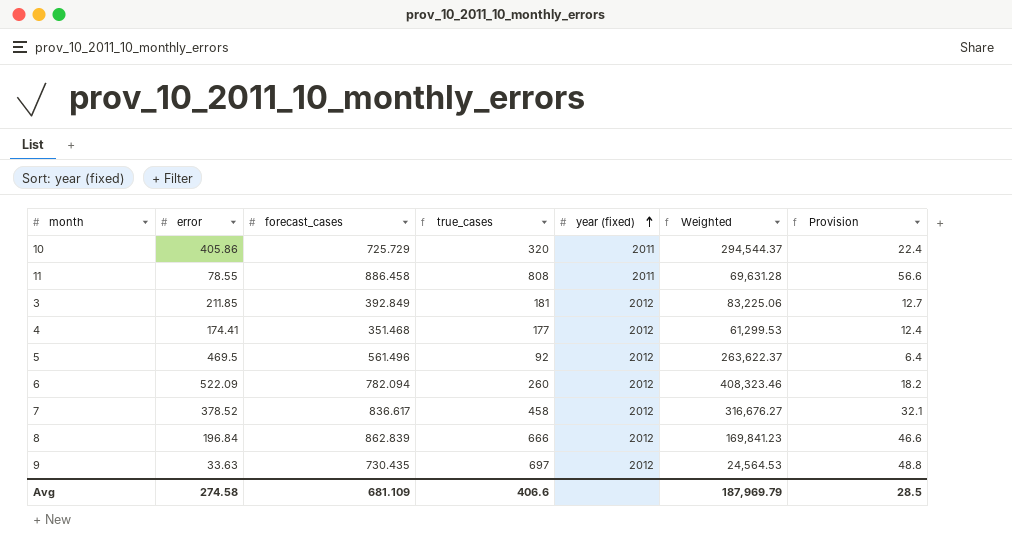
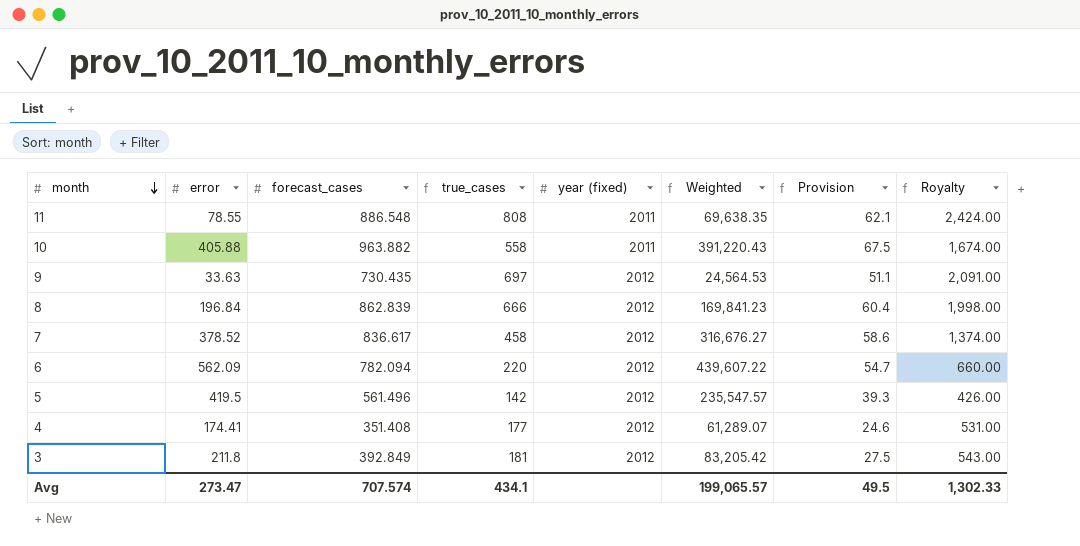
row order: year (fixed) ascending -> month descending
column Provision | formula: [true_cases] * 0.07 -> [forecast_cases] * 0.07
column Royalty | formula: none -> [true_cases] * 3
11 | forecast_cases: 886.458 -> 886.548
11 | Weighted: 69,631.28 -> 69,638.35
10 | error: 405.86 -> 405.88
10 | forecast_cases: 725.729 -> 963.882
10 | true_cases: 320 -> 558
10 | Weighted: 294,544.37 -> 391,220.43
6 | error: 522.09 -> 562.09
6 | true_cases: 260 -> 220
6 | Weighted: 408,323.46 -> 439,607.22
5 | error: 469.5 -> 419.5
5 | true_cases: 92 -> 142
5 | Weighted: 263,622.37 -> 235,547.57
4 | forecast_cases: 351.468 -> 351.408
4 | Weighted: 61,299.53 -> 61,289.07
3 | error: 211.85 -> 211.8
3 | Weighted: 83,225.06 -> 83,205.42
Avg | error: 274.58 -> 273.47
Avg | forecast_cases: 681.109 -> 707.574
Avg | true_cases: 406.6 -> 434.1
Avg | Weighted: 187,969.79 -> 199,065.57
Avg | Provision: 28.5 -> 49.5

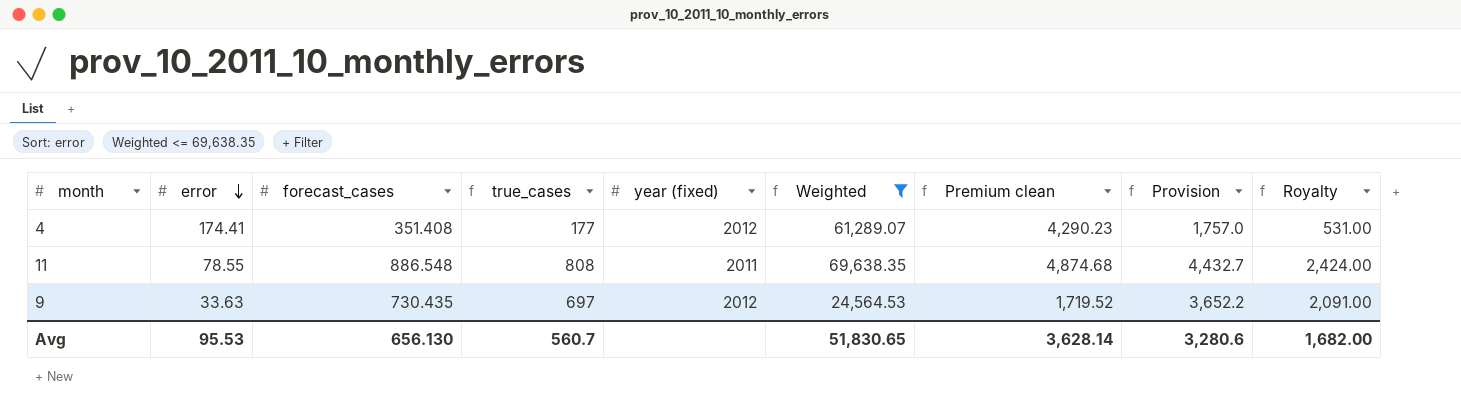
filter: none -> Weighted <= 69,638.35
row order: month descending -> error descending
column Premium clean | formula: none -> [Weighted] * 0.07
column Provision | formula: [forecast_cases] * 0.07 -> [forecast_cases] * 5
Avg | error: 273.47 -> 95.53
Avg | forecast_cases: 707.574 -> 656.130
Avg | true_cases: 434.1 -> 560.7
Avg | Weighted: 199,065.57 -> 51,830.65
Avg | Provision: 49.5 -> 3,280.6
Avg | Royalty: 1,302.33 -> 1,682.00

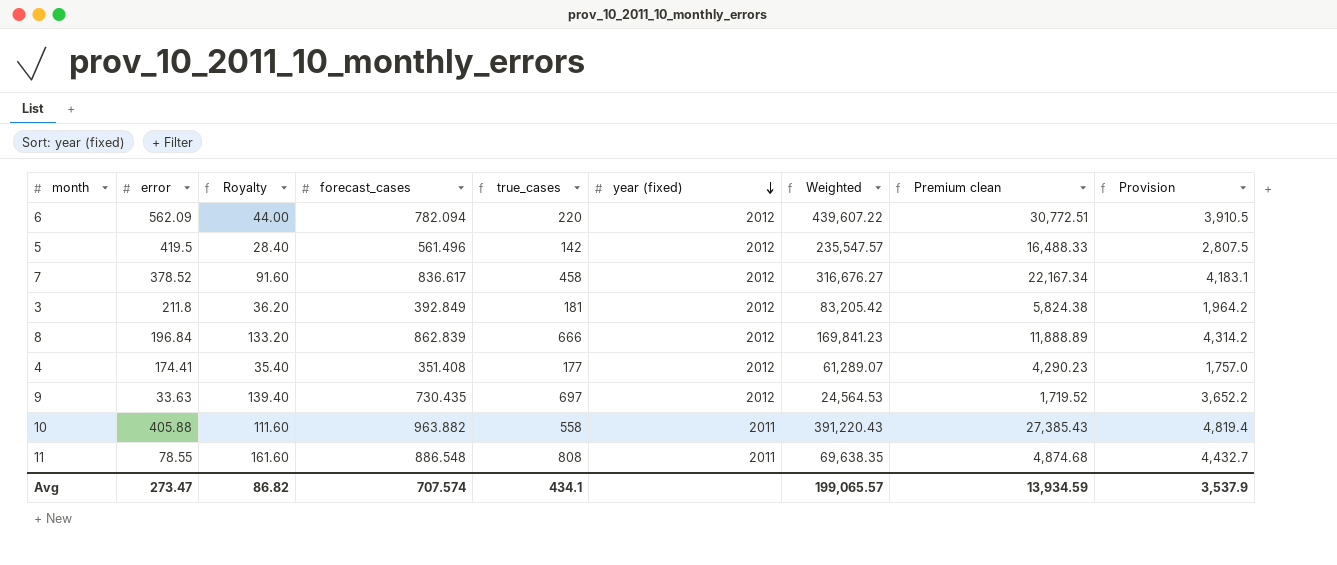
filter: Weighted <= 69,638.35 -> none
row order: error descending -> year (fixed) descending
column Royalty | formula: [true_cases] * 3 -> [true_cases] * 0.2
column Royalty | position: 9 -> 3
Avg | error: 95.53 -> 273.47
Avg | Royalty: 1,682.00 -> 86.82
Avg | forecast_cases: 656.130 -> 707.574
Avg | true_cases: 560.7 -> 434.1
Avg | Weighted: 51,830.65 -> 199,065.57
Avg | Premium clean: 3,628.14 -> 13,934.59
Avg | Provision: 3,280.6 -> 3,537.9

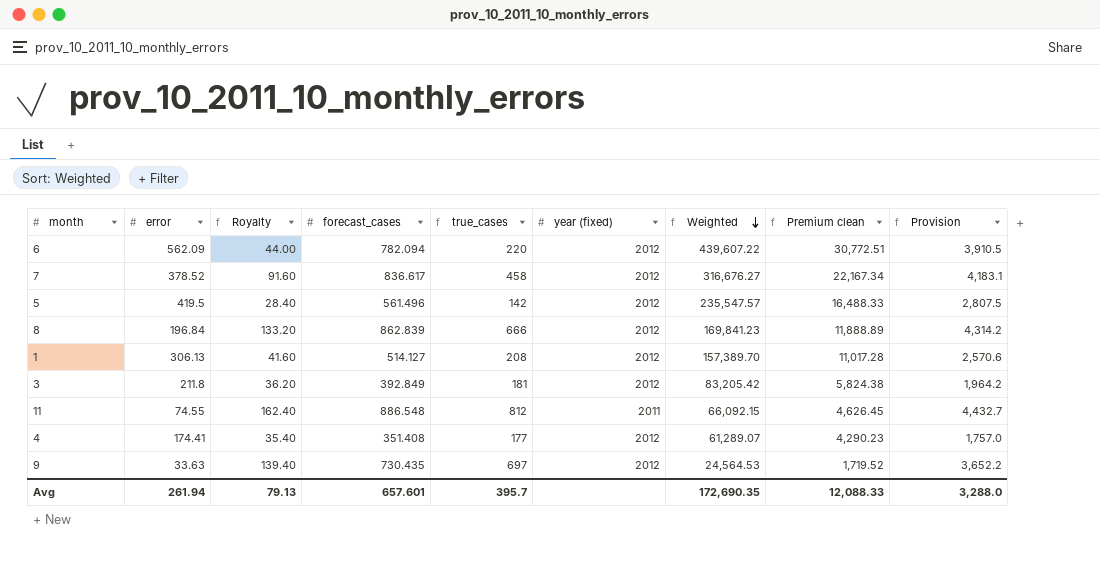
row order: year (fixed) descending -> Weighted descending
row 10: 405.88 | 111.60 | 963.882 | 558 | 2011 | 391,220.43 | 27,385.43 | 4,819.4 -> none
row 1: none -> 306.13 | 41.60 | 514.127 | 208 | 2012 | 157,389.70 | 11,017.28 | 2,570.6
11 | error: 78.55 -> 74.55
11 | Royalty: 161.60 -> 162.40
11 | true_cases: 808 -> 812
11 | Weighted: 69,638.35 -> 66,092.15
11 | Premium clean: 4,874.68 -> 4,626.45
Avg | error: 273.47 -> 261.94
Avg | Royalty: 86.82 -> 79.13
Avg | forecast_cases: 707.574 -> 657.601
Avg | true_cases: 434.1 -> 395.7
Avg | Weighted: 199,065.57 -> 172,690.35
Avg | Premium clean: 13,934.59 -> 12,088.33
Avg | Provision: 3,537.9 -> 3,288.0

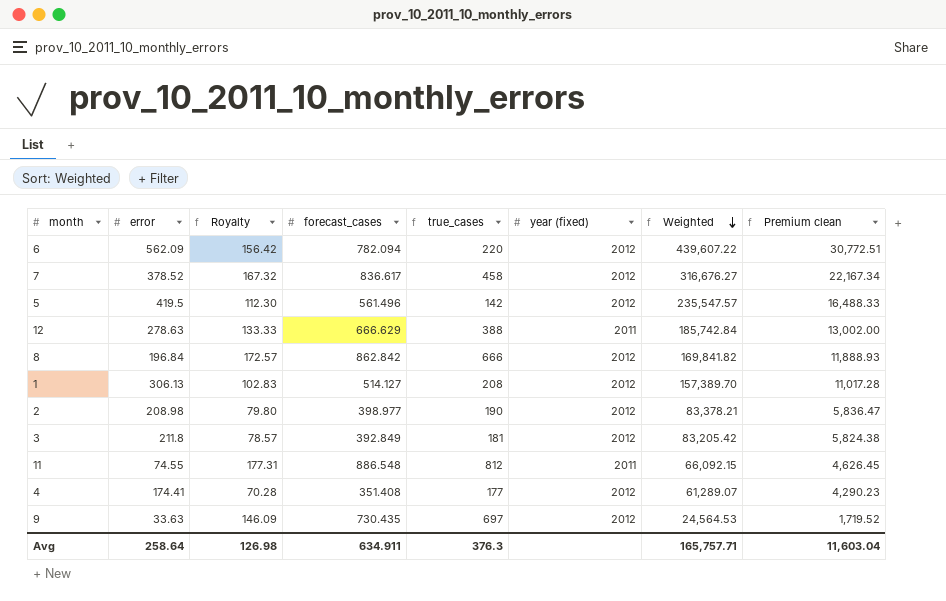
column Provision | formula: [forecast_cases] * 5 -> none
column Royalty | formula: [true_cases] * 0.2 -> [forecast_cases] * 0.2
row 12: none -> 278.63 | 133.33 | 666.629 | 388 | 2011 | 185,742.84 | 13,002.00
8 | forecast_cases: 862.839 -> 862.842
8 | Weighted: 169,841.23 -> 169,841.82
8 | Premium clean: 11,888.89 -> 11,888.93
row 2: none -> 208.98 | 79.80 | 398.977 | 190 | 2012 | 83,378.21 | 5,836.47
Avg | error: 261.94 -> 258.64
Avg | Royalty: 79.13 -> 126.98
Avg | forecast_cases: 657.601 -> 634.911
Avg | true_cases: 395.7 -> 376.3
Avg | Weighted: 172,690.35 -> 165,757.71
Avg | Premium clean: 12,088.33 -> 11,603.04

